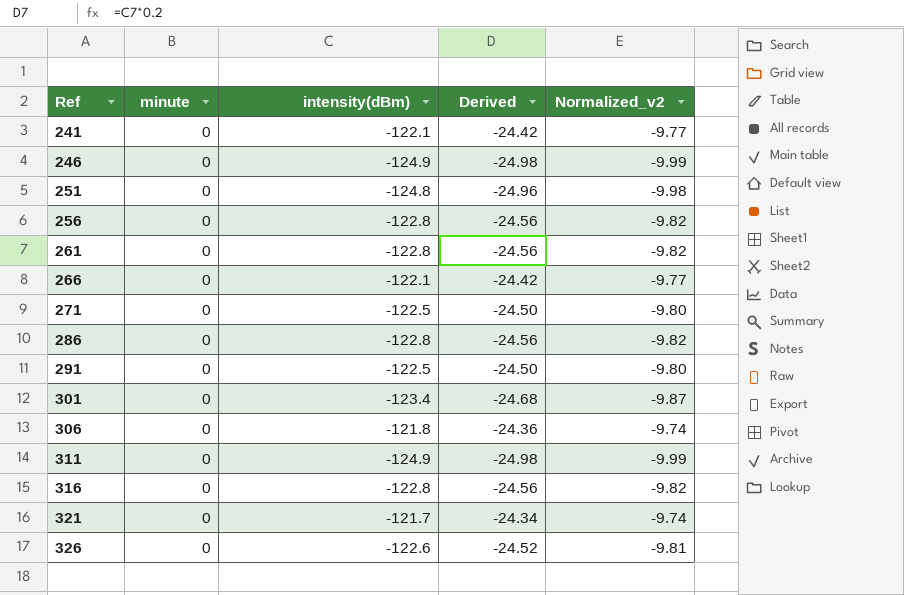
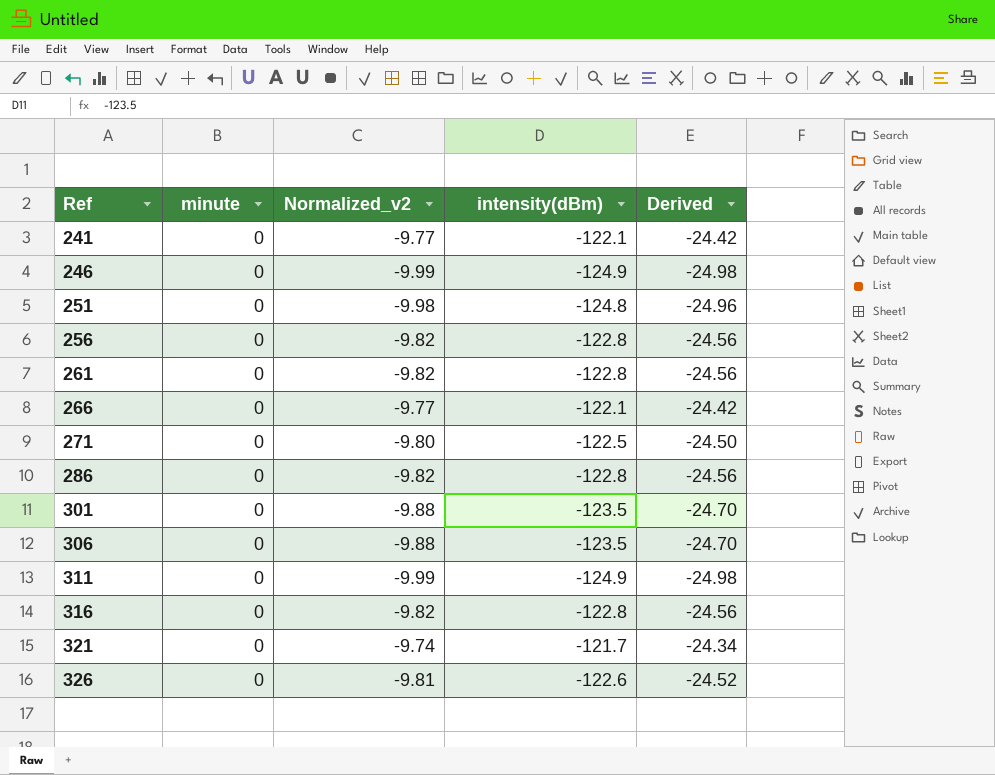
column Normalized_v2 | position: 5 -> 3
row 291: 0 | -122.5 | -24.50 | -9.80 -> none
301 | Normalized_v2: -9.87 -> -9.88
301 | intensity(dBm): -123.4 -> -123.5
301 | Derived: -24.68 -> -24.70
306 | Normalized_v2: -9.74 -> -9.88
306 | intensity(dBm): -121.8 -> -123.5
306 | Derived: -24.36 -> -24.70

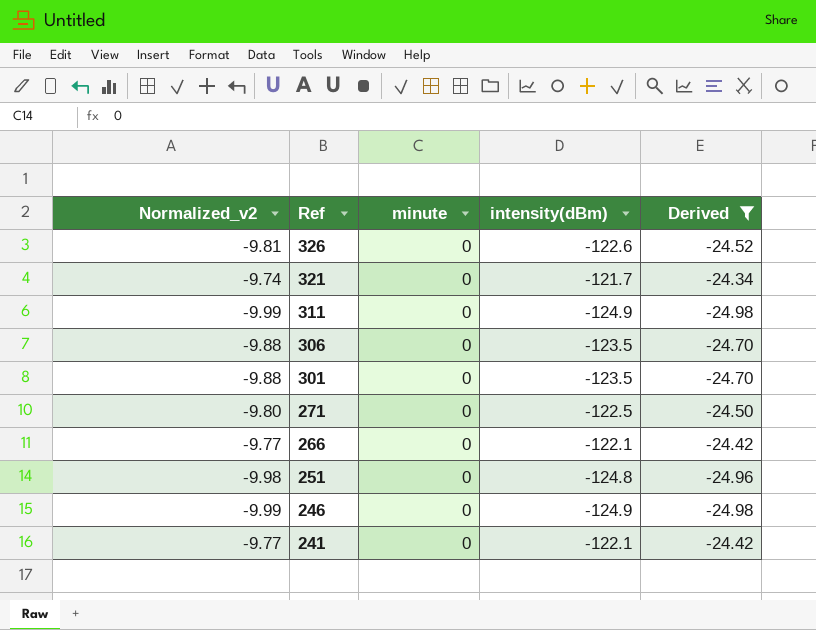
filter: none -> Derived != -24.56
row order: Ref ascending -> Ref descending
column Normalized_v2 | position: 3 -> 1

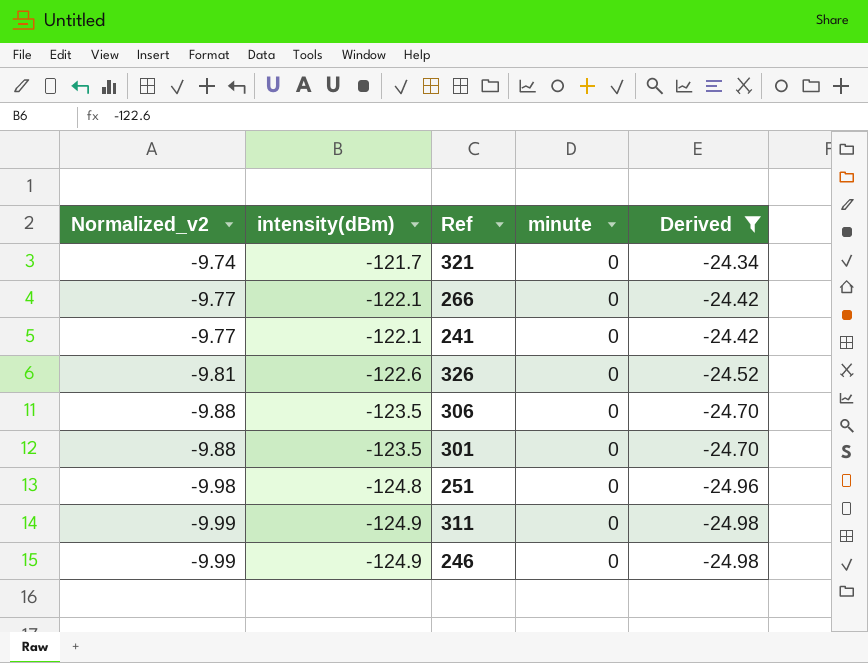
row order: Ref descending -> Normalized_v2 descending
column intensity(dBm) | position: 4 -> 2
row 271: -9.80 | 0 | -122.5 | -24.50 -> none

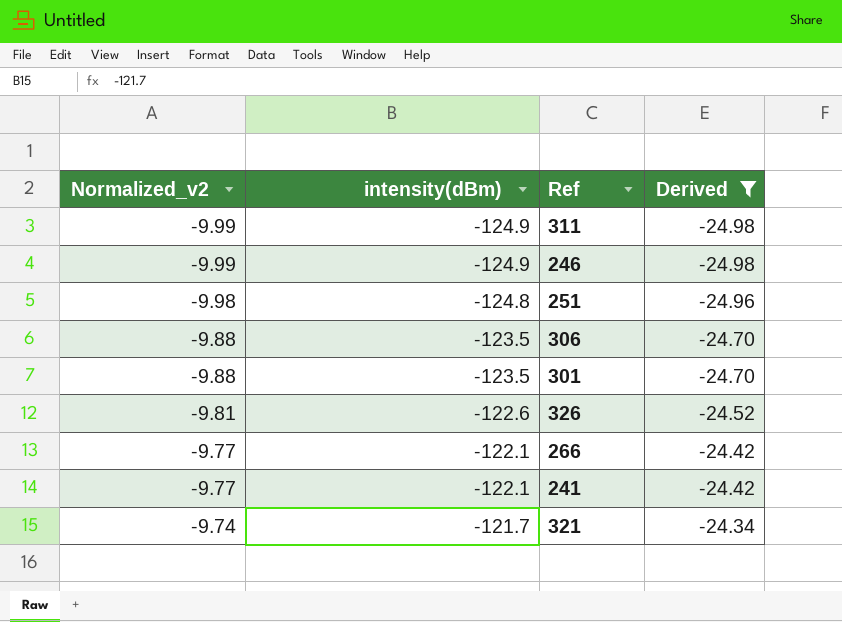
row order: Normalized_v2 descending -> Normalized_v2 ascending
column minute | position: 4 -> none

